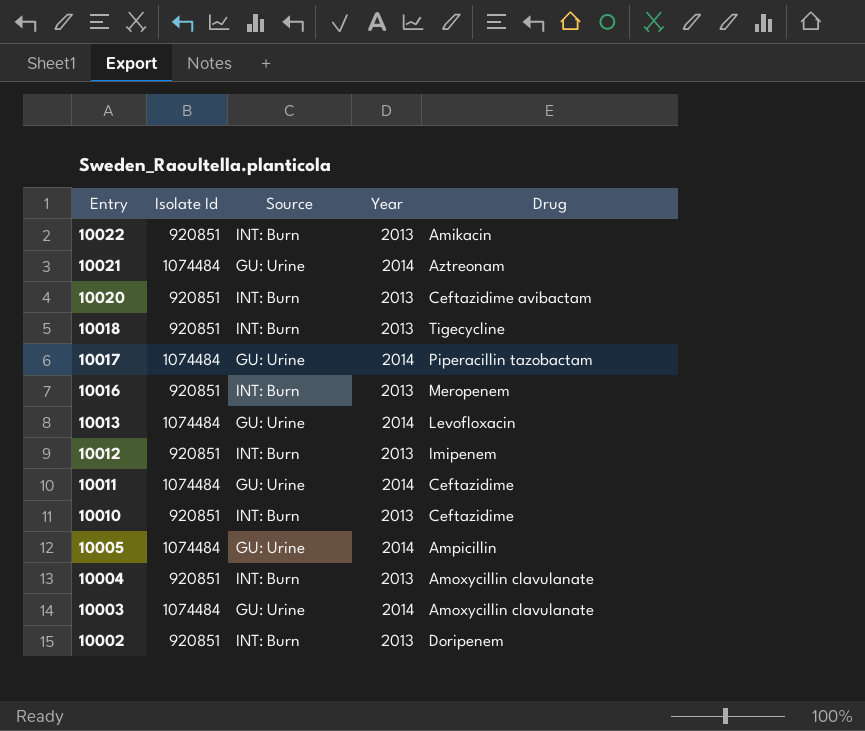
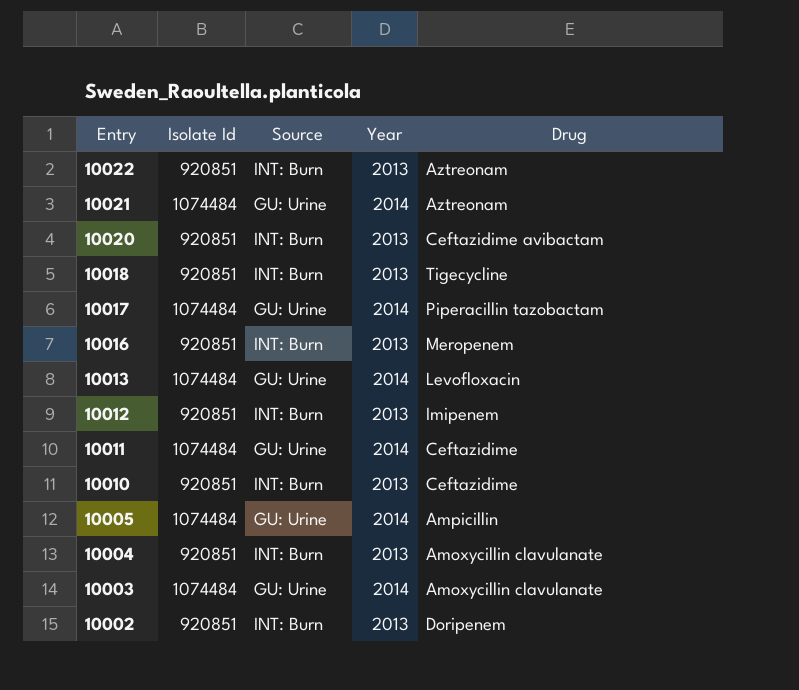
10022 | Drug: Amikacin -> Aztreonam

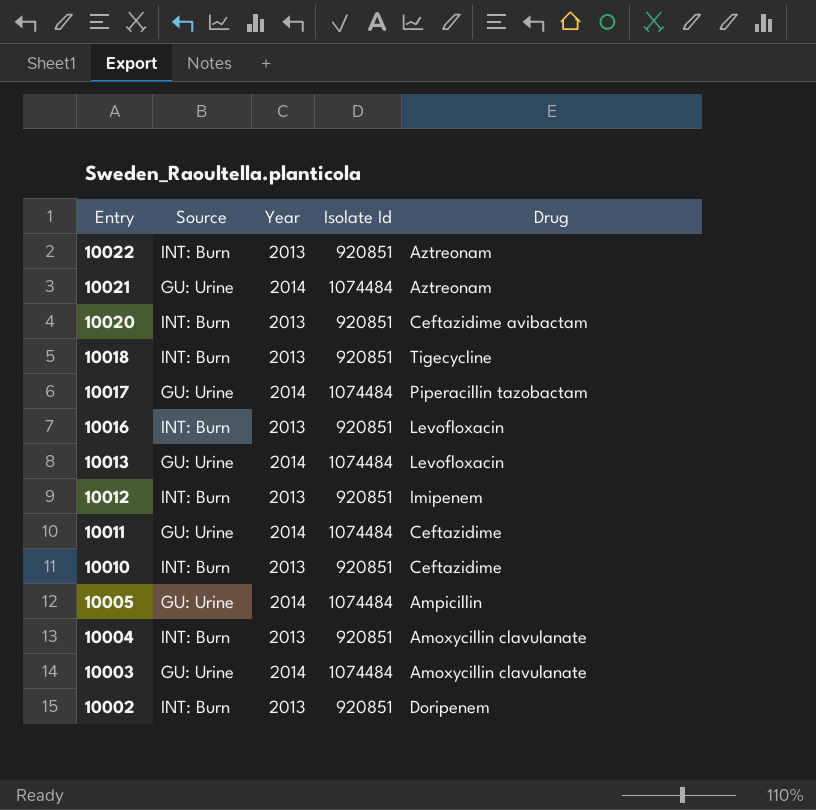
column Isolate Id | position: 2 -> 4
10016 | Drug: Meropenem -> Levofloxacin

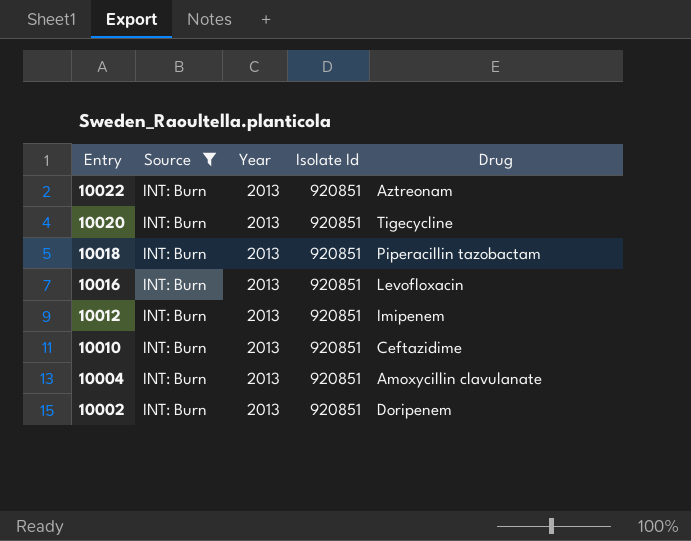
filter: none -> Source = INT: Burn
10020 | Drug: Ceftazidime avibactam -> Tigecycline
10018 | Drug: Tigecycline -> Piperacillin tazobactam

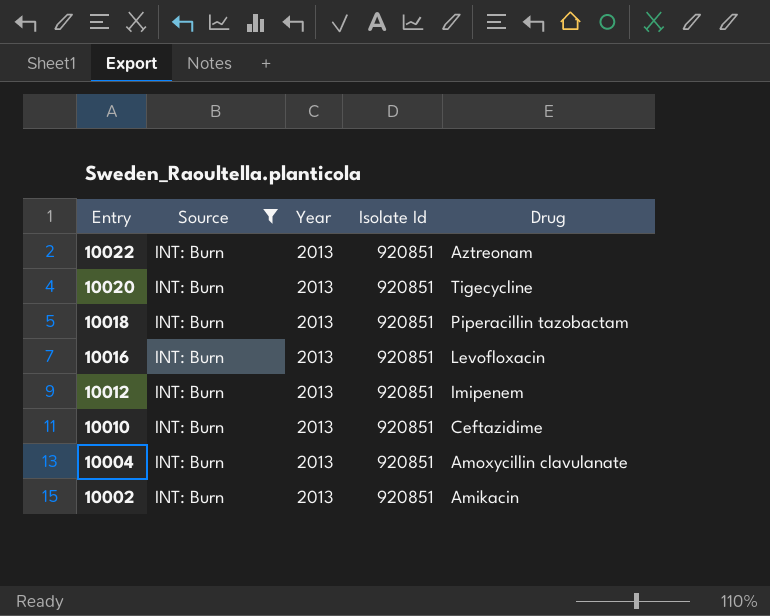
10002 | Drug: Doripenem -> Amikacin

